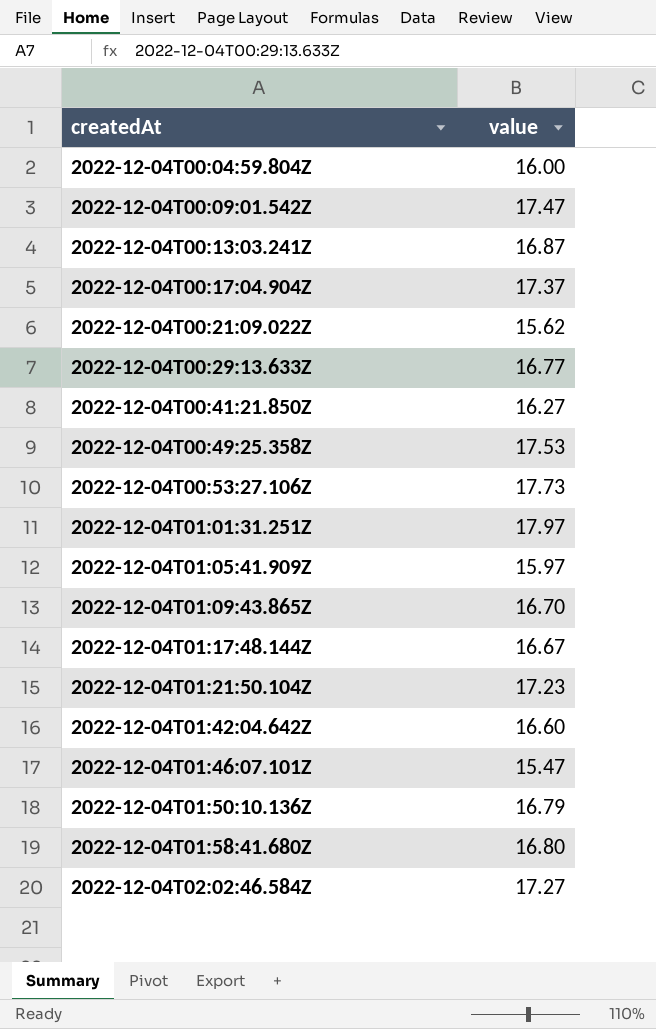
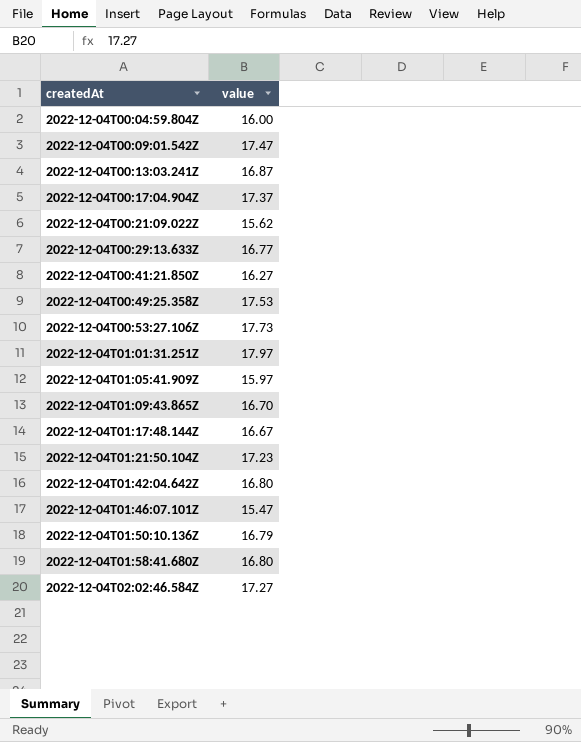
2022-12-04T01:42:04.642Z | value: 16.60 -> 16.80

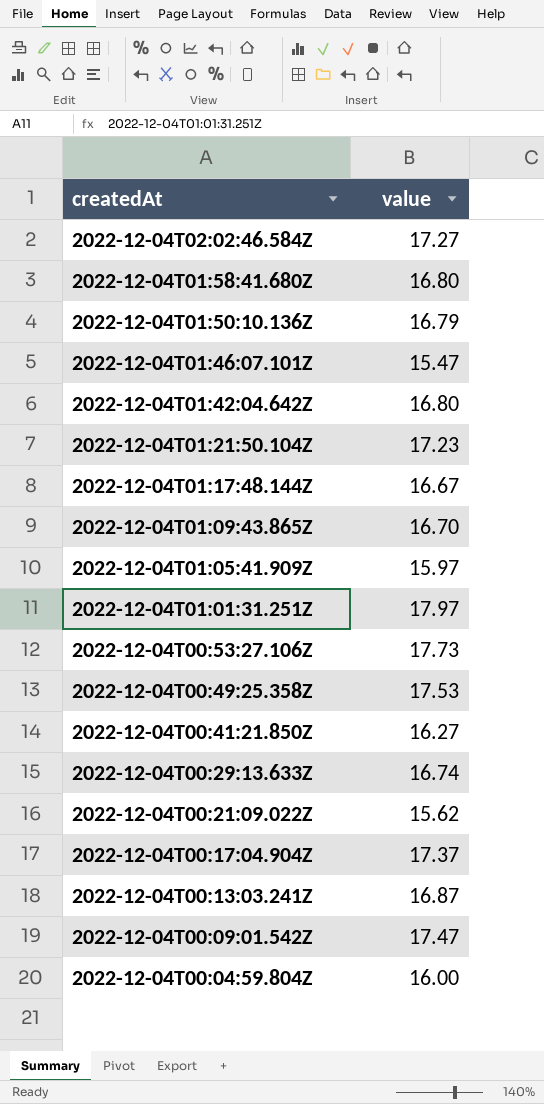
row order: createdAt ascending -> createdAt descending
2022-12-04T00:29:13.633Z | value: 16.77 -> 16.74

